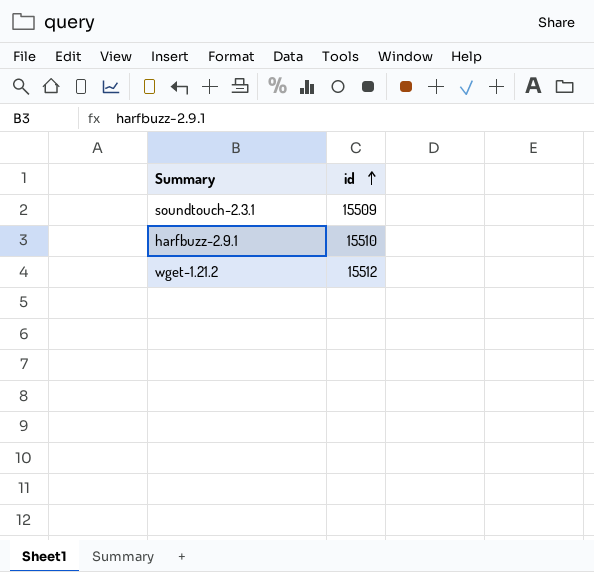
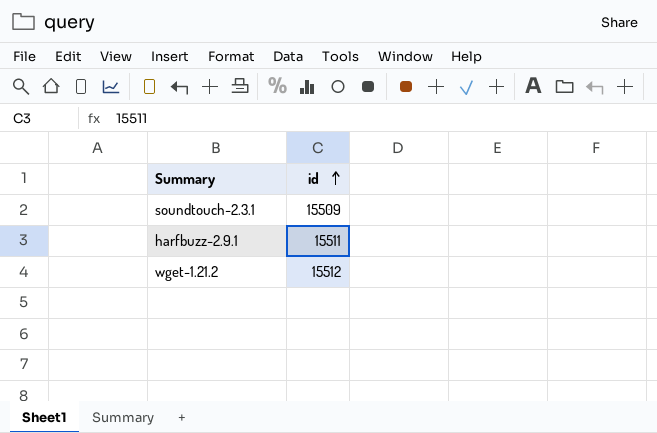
harfbuzz-2.9.1 | id: 15510 -> 15511

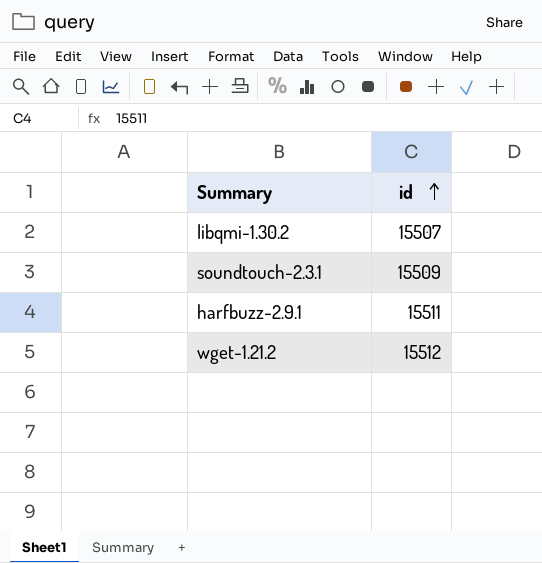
row libqmi-1.30.2: none -> 15507

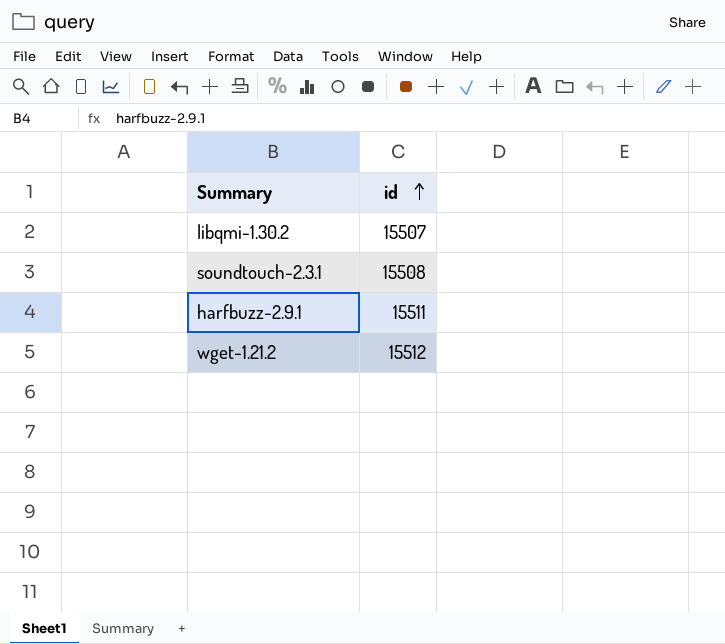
soundtouch-2.3.1 | id: 15509 -> 15508

